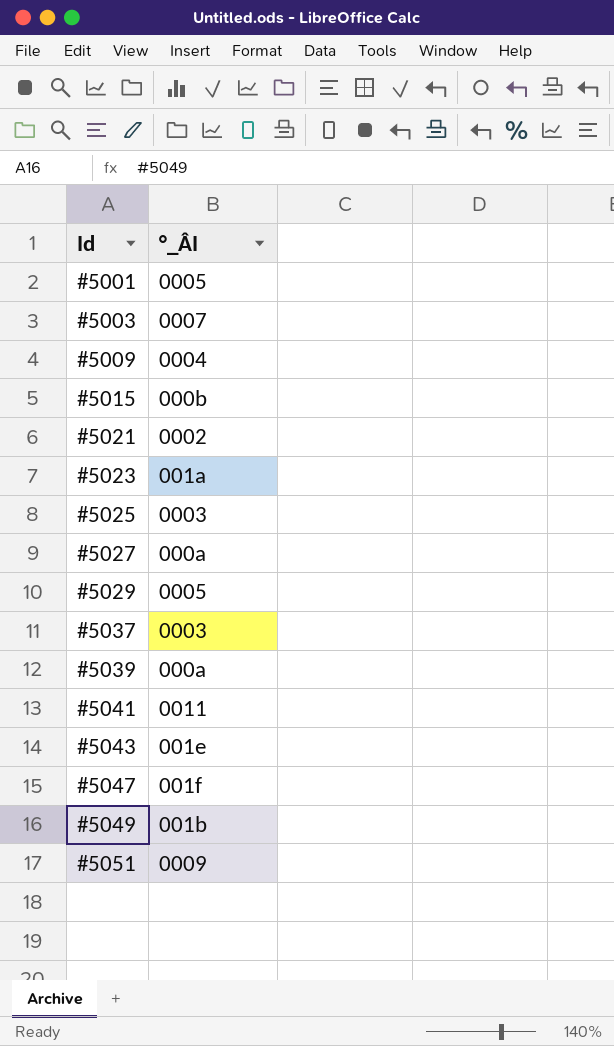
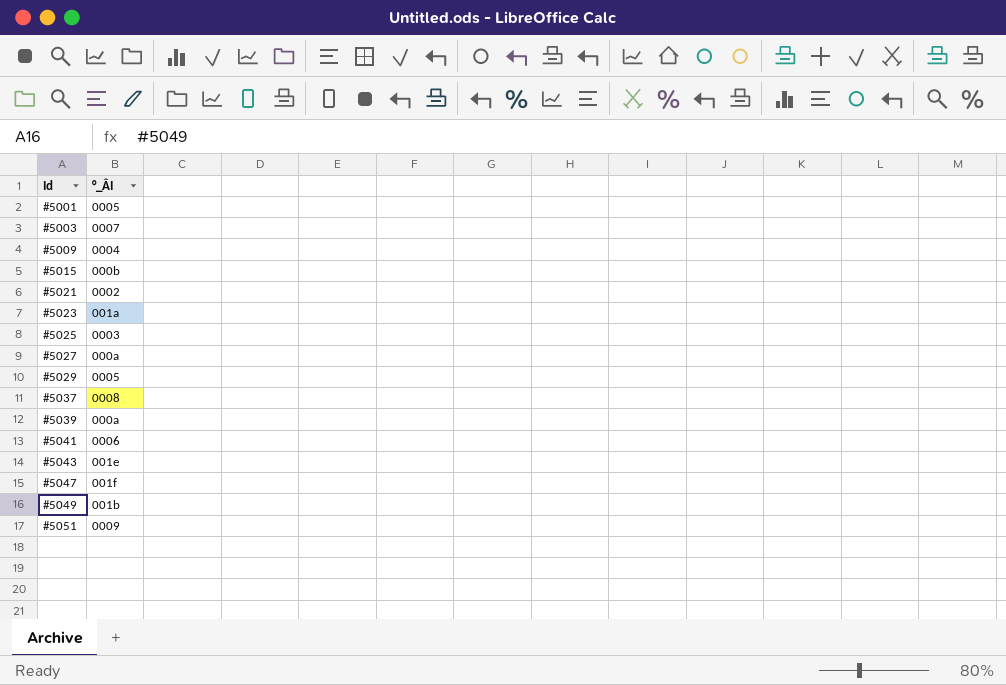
#5037 | °_ÂI: 0003 -> 0008
#5041 | °_ÂI: 0011 -> 0006

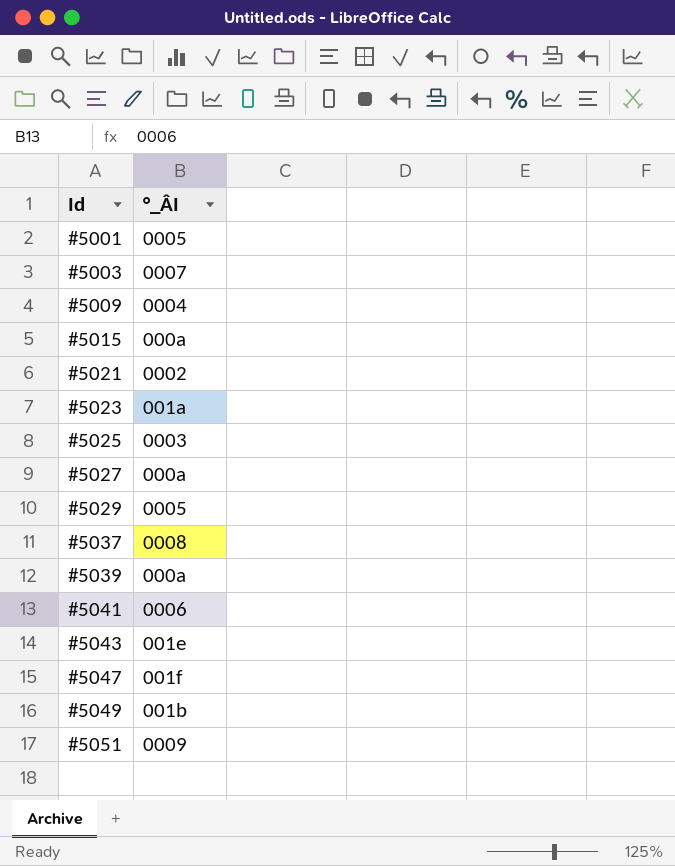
#5015 | °_ÂI: 000b -> 000a

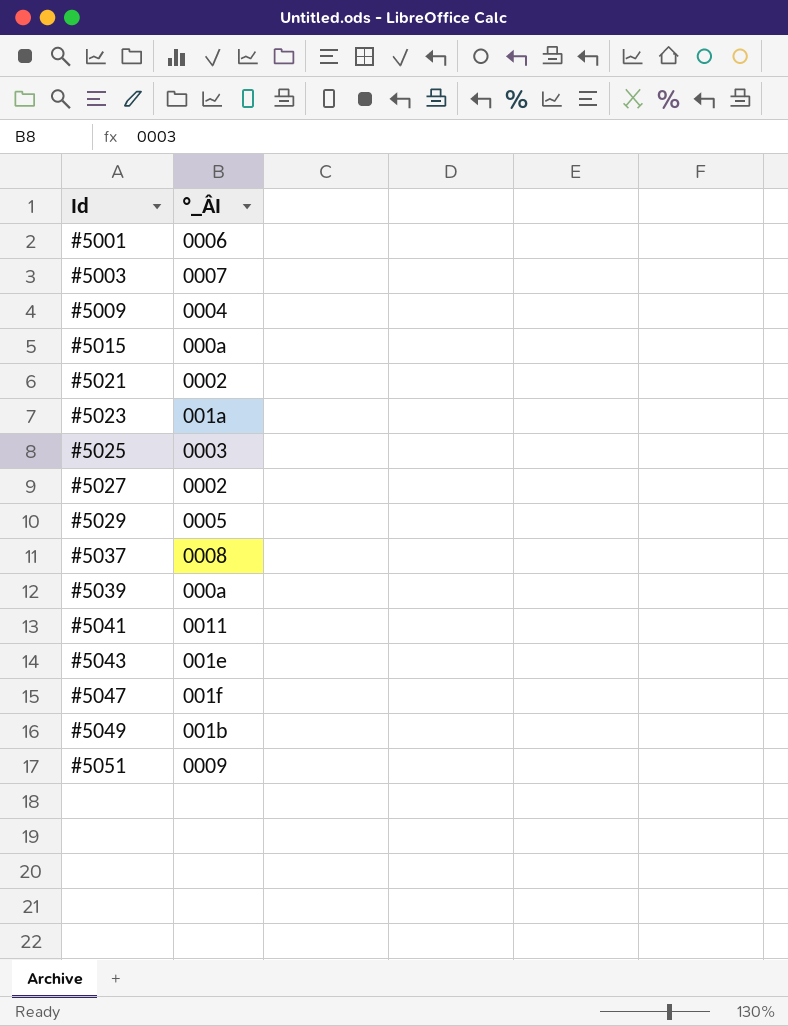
#5001 | °_ÂI: 0005 -> 0006
#5027 | °_ÂI: 000a -> 0002
#5041 | °_ÂI: 0006 -> 0011

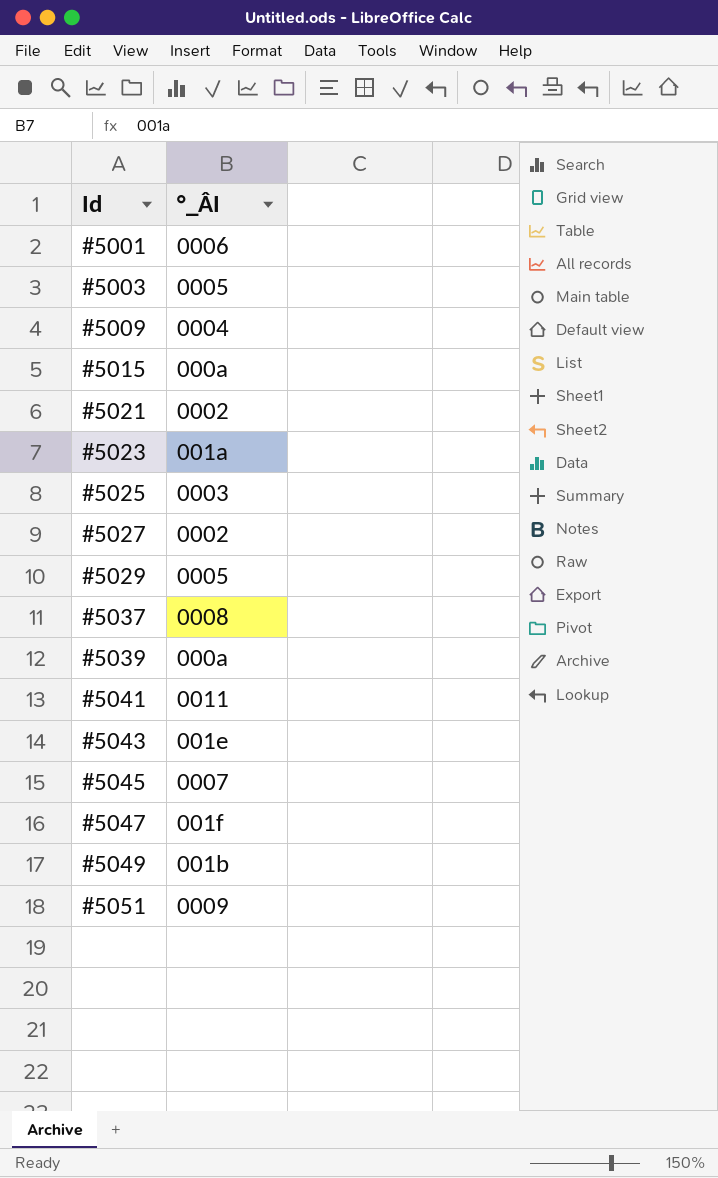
#5003 | °_ÂI: 0007 -> 0005
row #5045: none -> 0007

